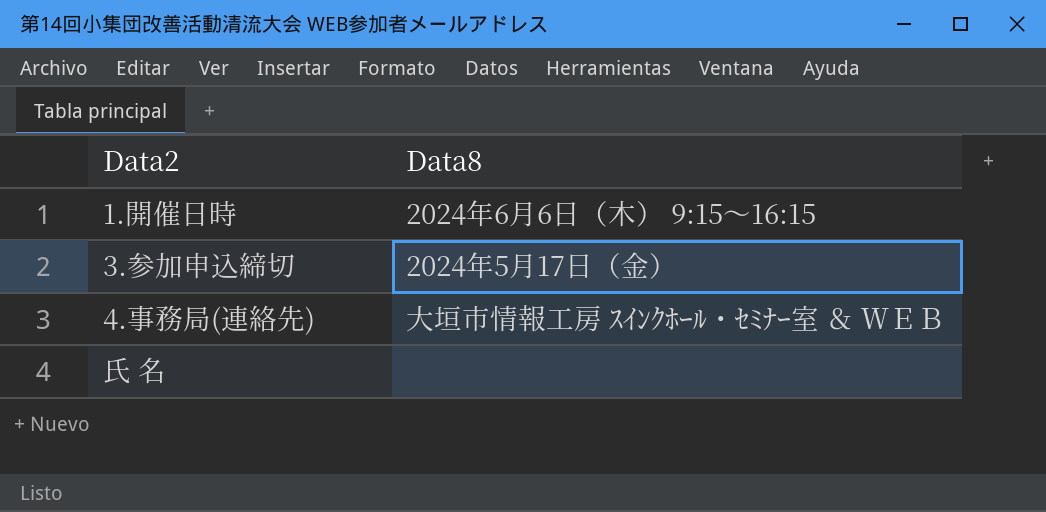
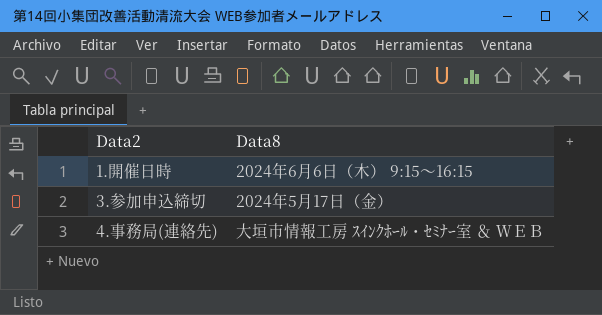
row 氏 名: none -> none

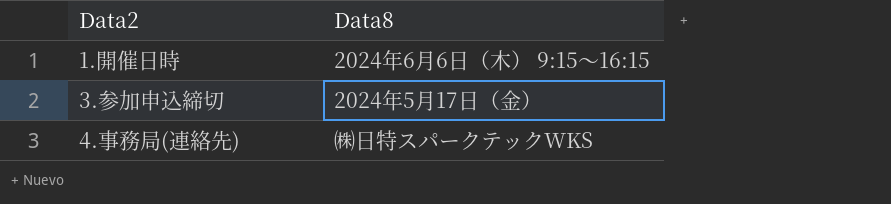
4.事務局(連絡先) | Data8: 大垣市情報工房 ｽｲﾝｸﾎｰﾙ・ｾﾐﾅｰ室 ＆ ＷＥＢ -> ㈱日特スパークテックWKS

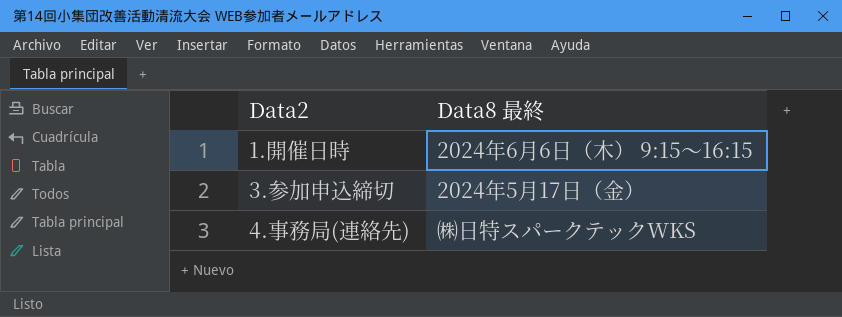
column name: Data8 -> Data8 最終

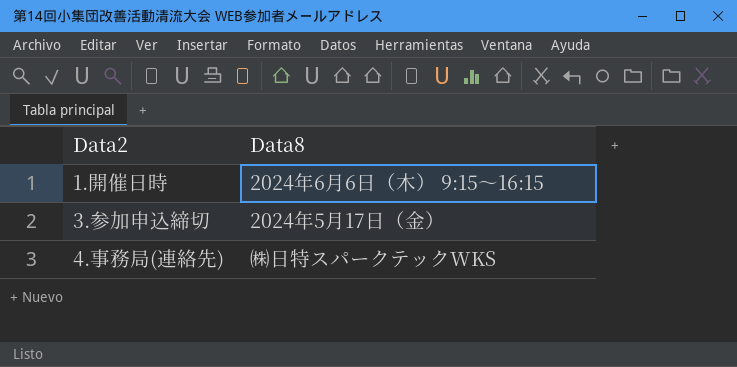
column name: Data8 最終 -> Data8

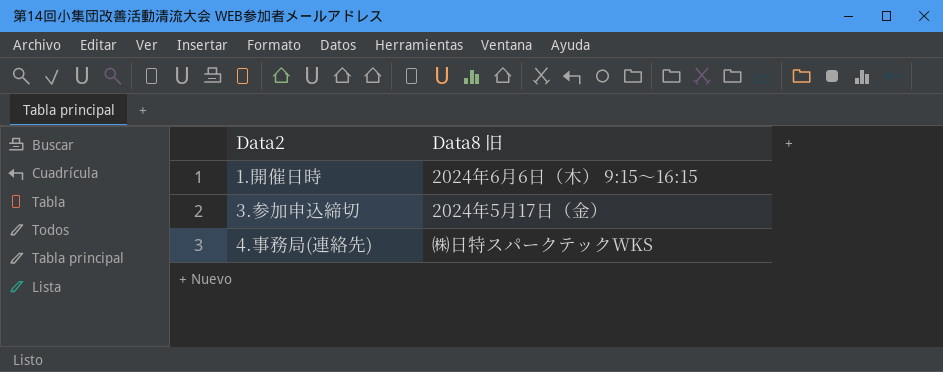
column name: Data8 -> Data8 旧

